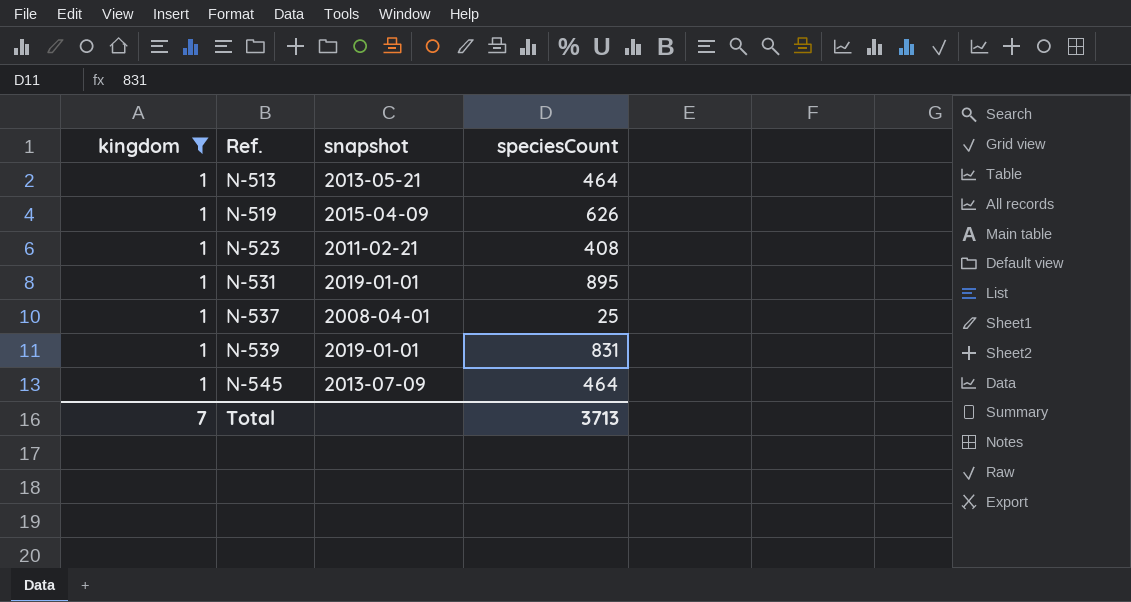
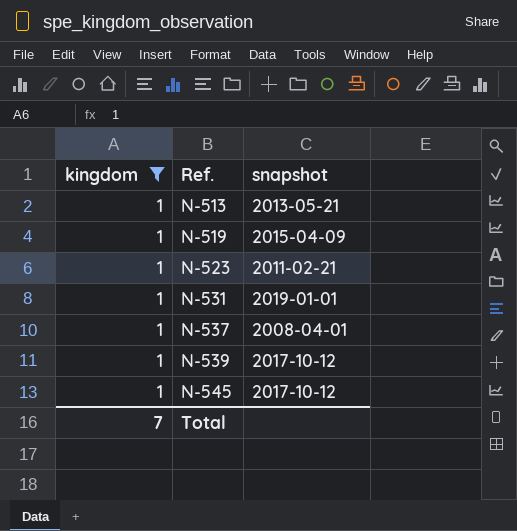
column speciesCount | position: 4 -> none
N-539 | snapshot: 2019-01-01 -> 2017-10-12
N-545 | snapshot: 2013-07-09 -> 2017-10-12

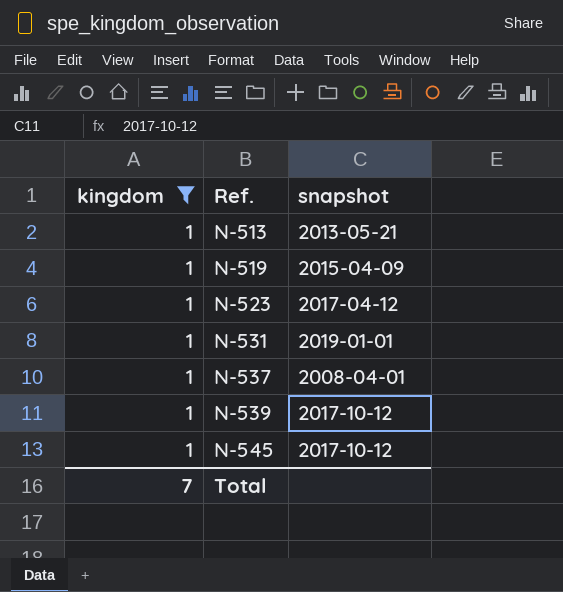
N-523 | snapshot: 2011-02-21 -> 2017-04-12

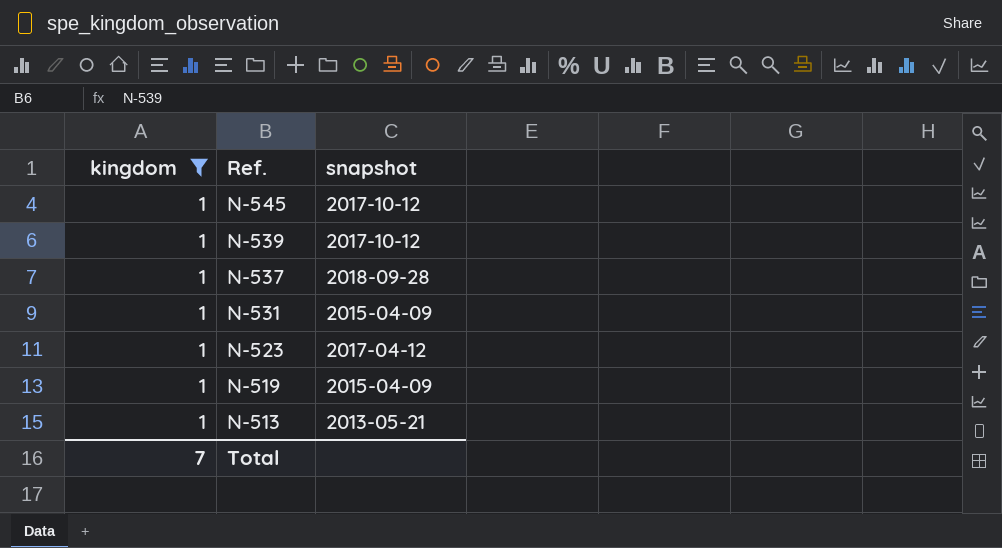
row order: Ref. ascending -> Ref. descending
N-537 | snapshot: 2008-04-01 -> 2018-09-28
N-531 | snapshot: 2019-01-01 -> 2015-04-09

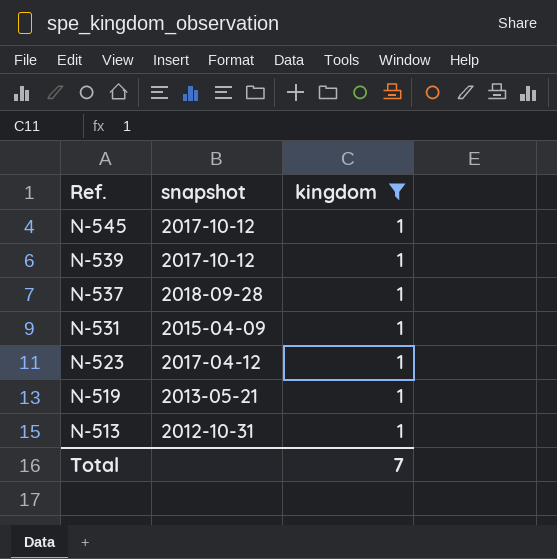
column kingdom | position: 1 -> 3
N-519 | snapshot: 2015-04-09 -> 2013-05-21
N-513 | snapshot: 2013-05-21 -> 2012-10-31

